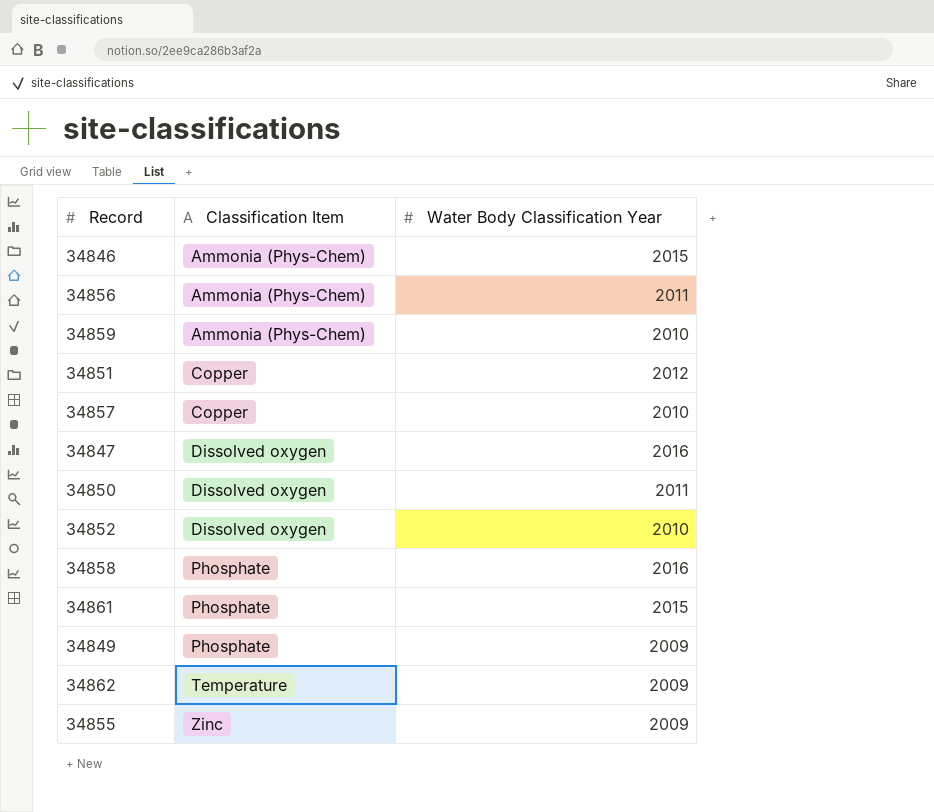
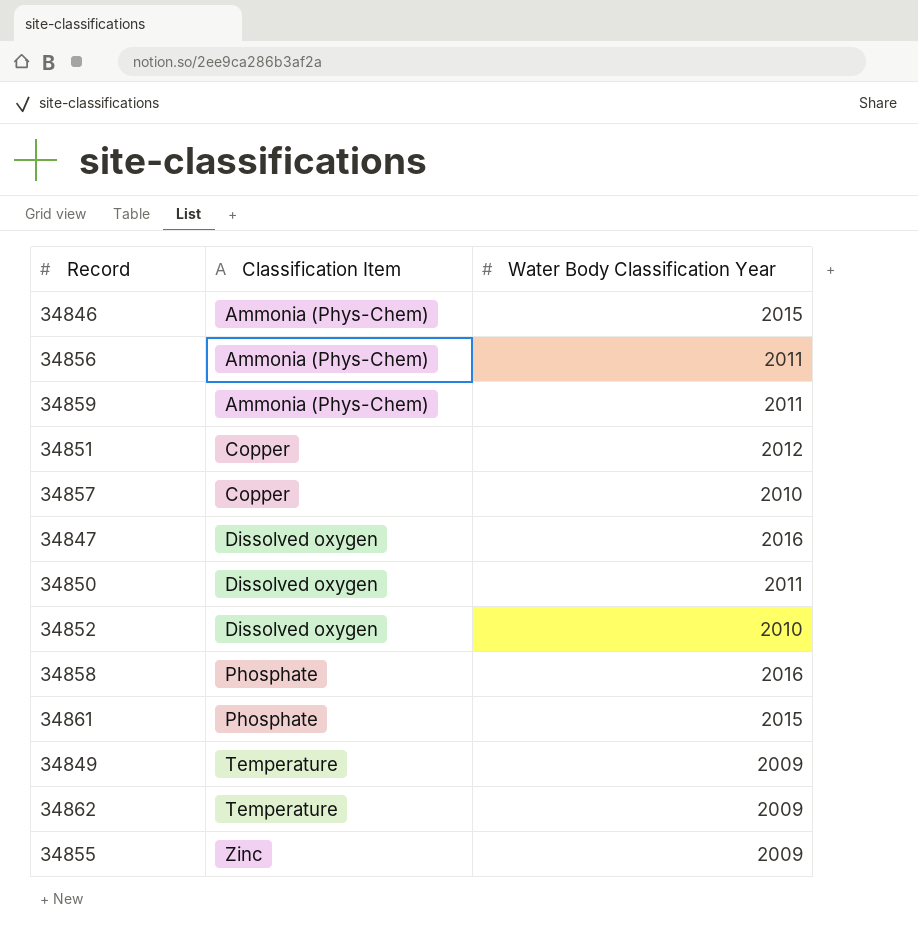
34859 | Water Body Classification Year: 2010 -> 2011
34849 | Classification Item: Phosphate -> Temperature

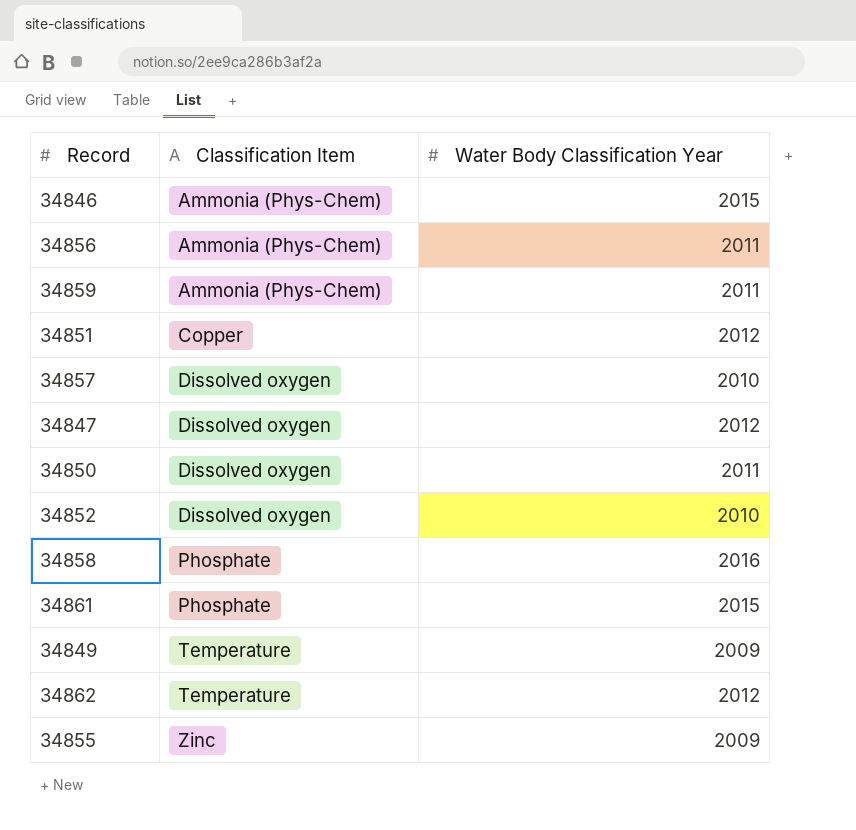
34857 | Classification Item: Copper -> Dissolved oxygen
34847 | Water Body Classification Year: 2016 -> 2012
34862 | Water Body Classification Year: 2009 -> 2012

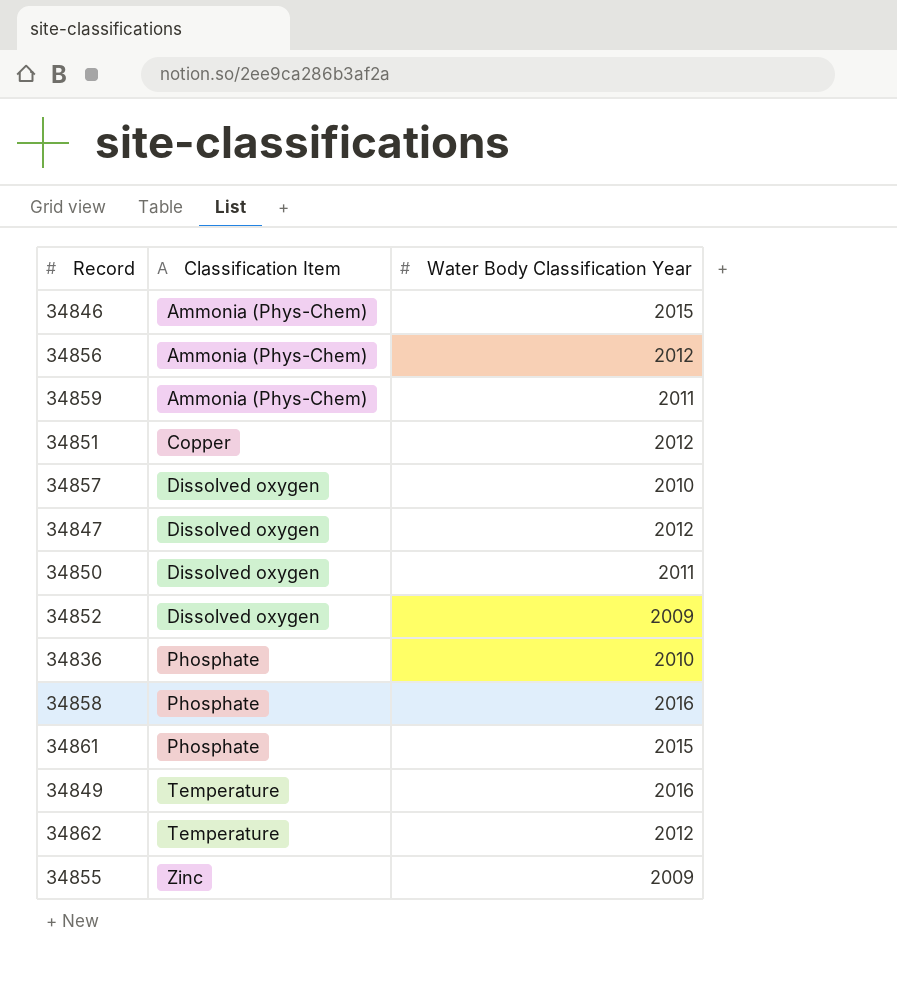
34856 | Water Body Classification Year: 2011 -> 2012
34852 | Water Body Classification Year: 2010 -> 2009
row 34836: none -> Phosphate | 2010
34849 | Water Body Classification Year: 2009 -> 2016

